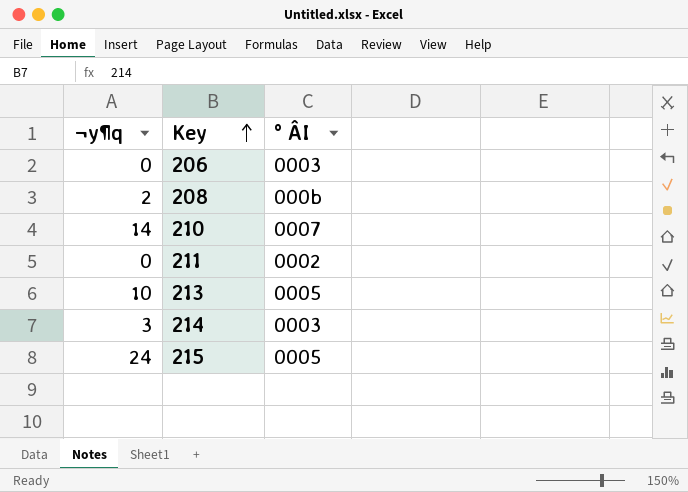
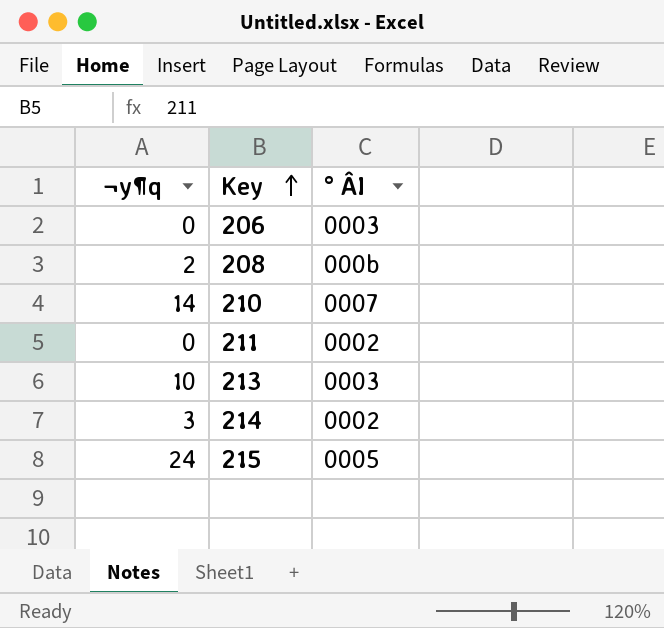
213 | ° ÂI: 0005 -> 0003
214 | ° ÂI: 0003 -> 0002

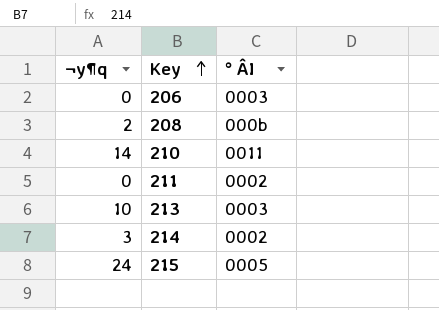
210 | ° ÂI: 0007 -> 0011

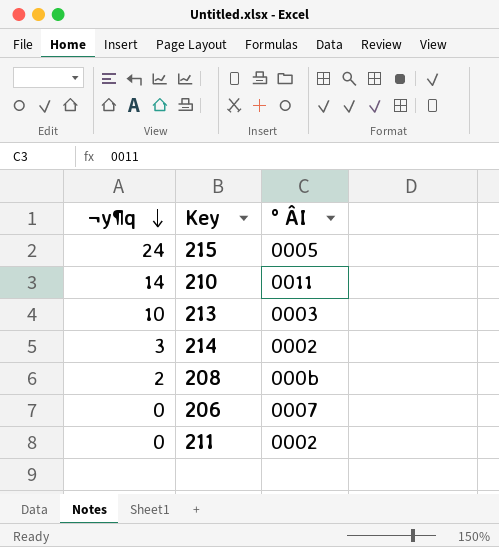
row order: Key ascending -> ¬y¶q descending
206 | ° ÂI: 0003 -> 0007

